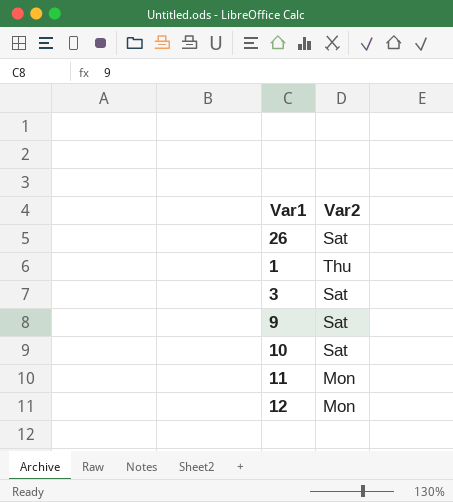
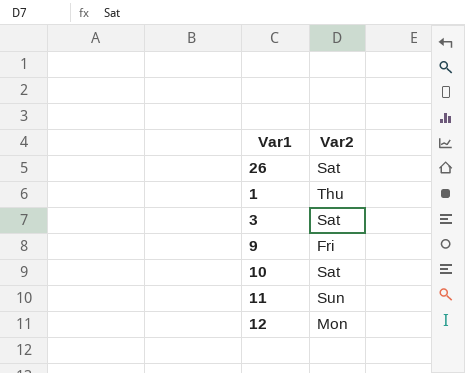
9 | Var2: Sat -> Fri
11 | Var2: Mon -> Sun

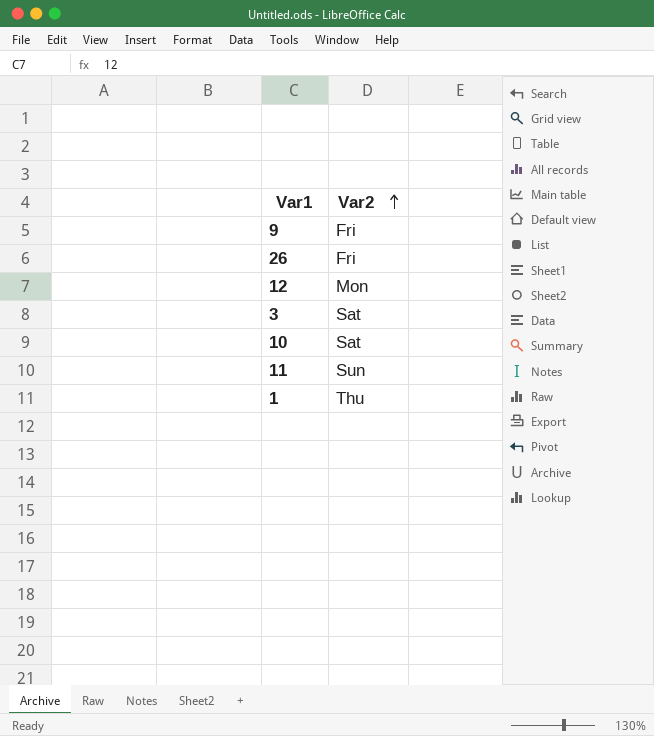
row order: none -> Var2 ascending
26 | Var2: Sat -> Fri

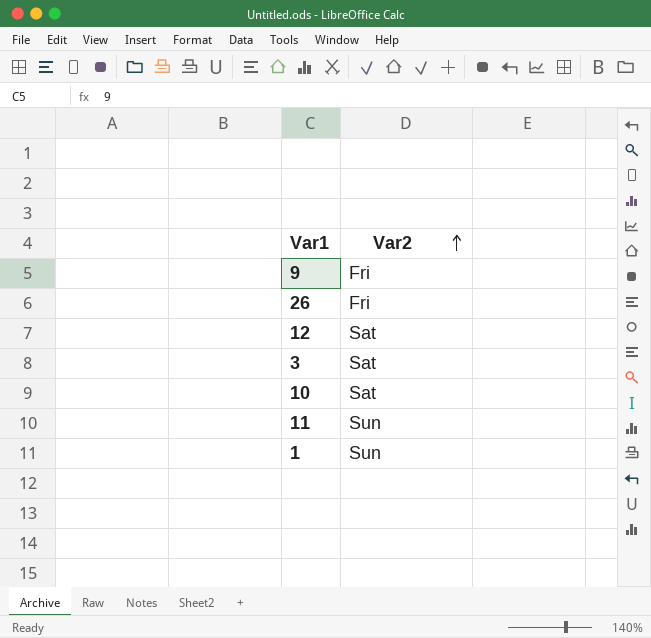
12 | Var2: Mon -> Sat
1 | Var2: Thu -> Sun

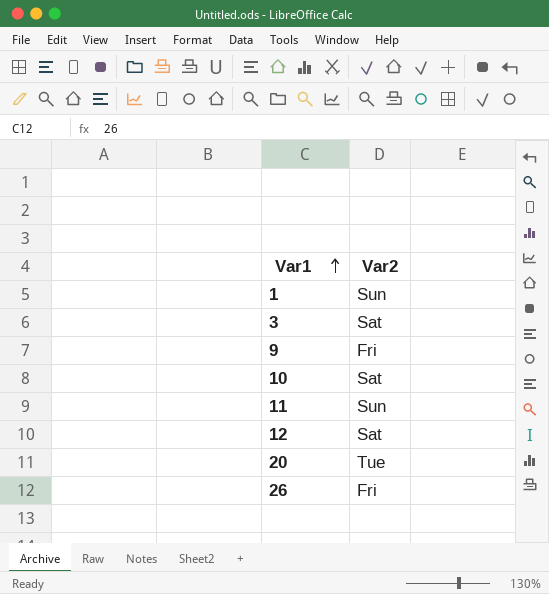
row order: Var2 ascending -> Var1 ascending
row 20: none -> Tue

